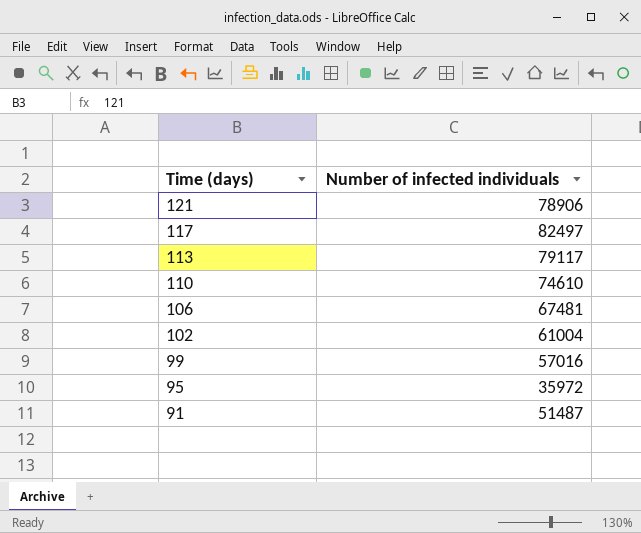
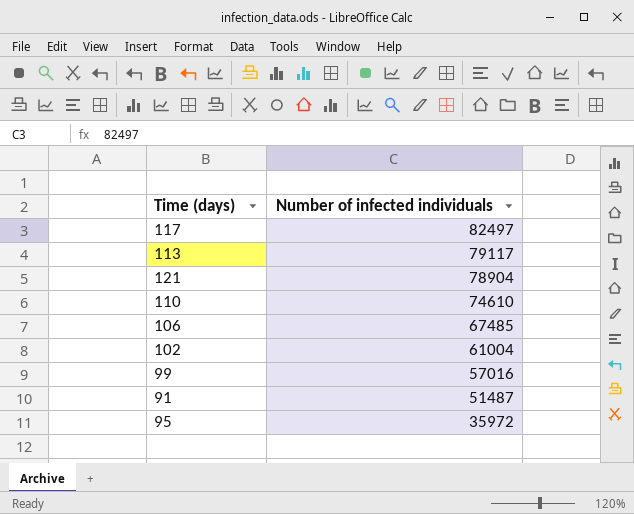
row order: Time (days) descending -> Number of infected individuals descending
121 | Number of infected individuals: 78906 -> 78904
106 | Number of infected individuals: 67481 -> 67485

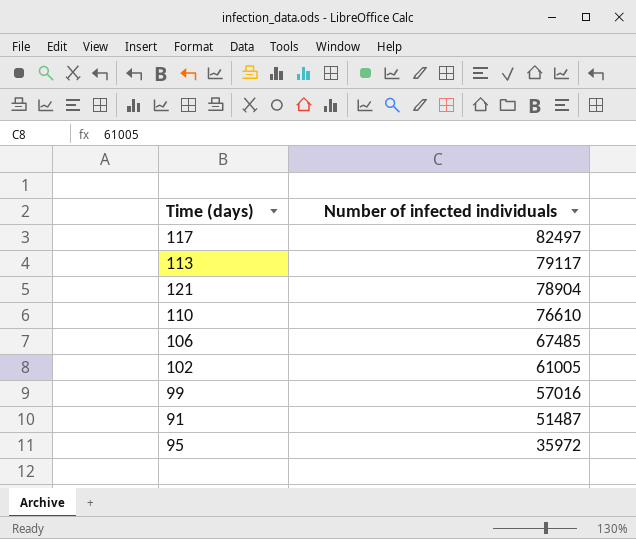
110 | Number of infected individuals: 74610 -> 76610
102 | Number of infected individuals: 61004 -> 61005

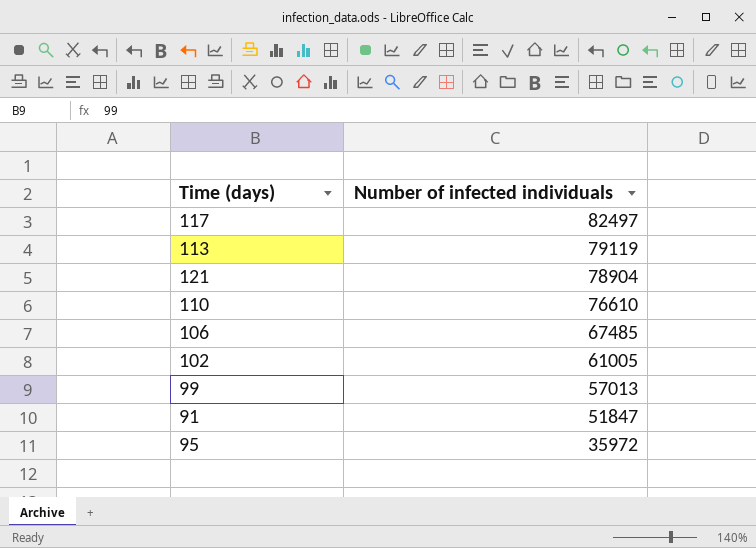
113 | Number of infected individuals: 79117 -> 79119
99 | Number of infected individuals: 57016 -> 57013
91 | Number of infected individuals: 51487 -> 51847

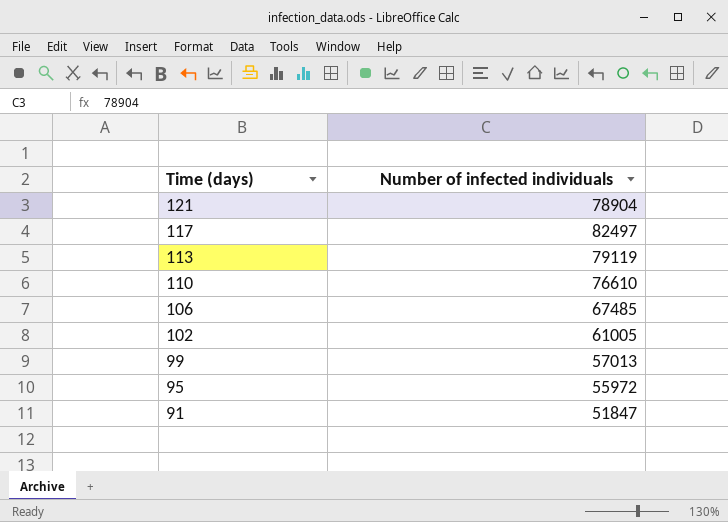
row order: Number of infected individuals descending -> Time (days) descending
95 | Number of infected individuals: 35972 -> 55972

